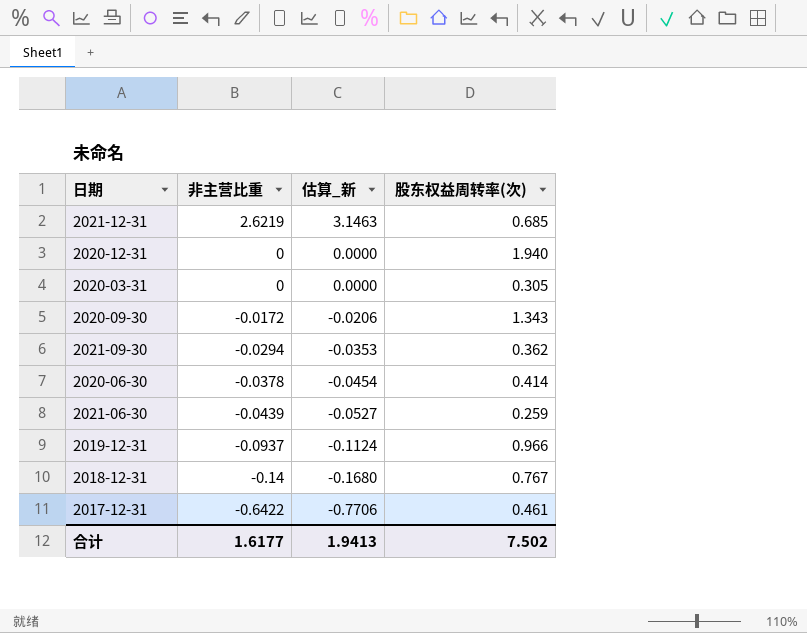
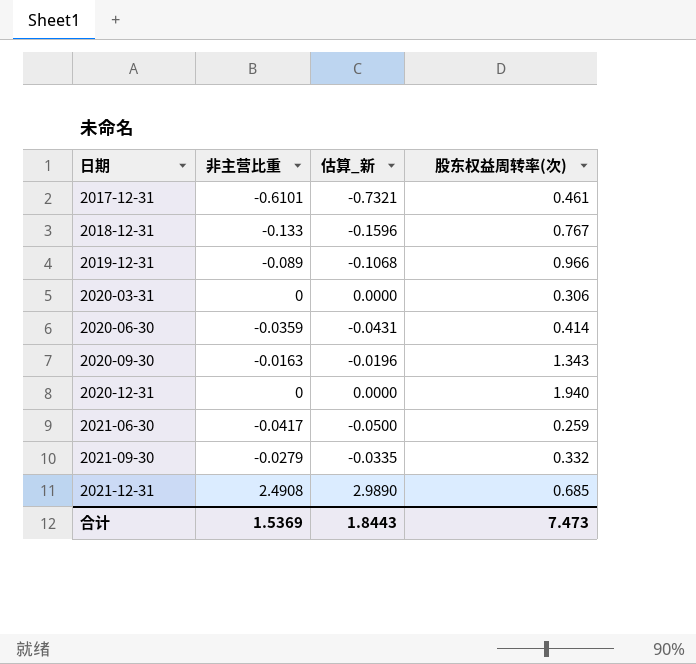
row order: 非主营比重 descending -> 日期 ascending
2017-12-31 | 非主营比重: -0.6422 -> -0.6101
2017-12-31 | 估算_新: -0.7706 -> -0.7321
2018-12-31 | 非主营比重: -0.14 -> -0.133
2018-12-31 | 估算_新: -0.1680 -> -0.1596
2019-12-31 | 非主营比重: -0.0937 -> -0.089
2019-12-31 | 估算_新: -0.1124 -> -0.1068
2020-03-31 | 股东权益周转率(次): 0.305 -> 0.306
2020-06-30 | 非主营比重: -0.0378 -> -0.0359
2020-06-30 | 估算_新: -0.0454 -> -0.0431
2020-09-30 | 非主营比重: -0.0172 -> -0.0163
2020-09-30 | 估算_新: -0.0206 -> -0.0196
2021-06-30 | 非主营比重: -0.0439 -> -0.0417
2021-06-30 | 估算_新: -0.0527 -> -0.0500
2021-09-30 | 非主营比重: -0.0294 -> -0.0279
2021-09-30 | 估算_新: -0.0353 -> -0.0335
2021-09-30 | 股东权益周转率(次): 0.362 -> 0.332
2021-12-31 | 非主营比重: 2.6219 -> 2.4908
2021-12-31 | 估算_新: 3.1463 -> 2.9890
合计 | 非主营比重: 1.6177 -> 1.5369
合计 | 估算_新: 1.9413 -> 1.8443
合计 | 股东权益周转率(次): 7.502 -> 7.473

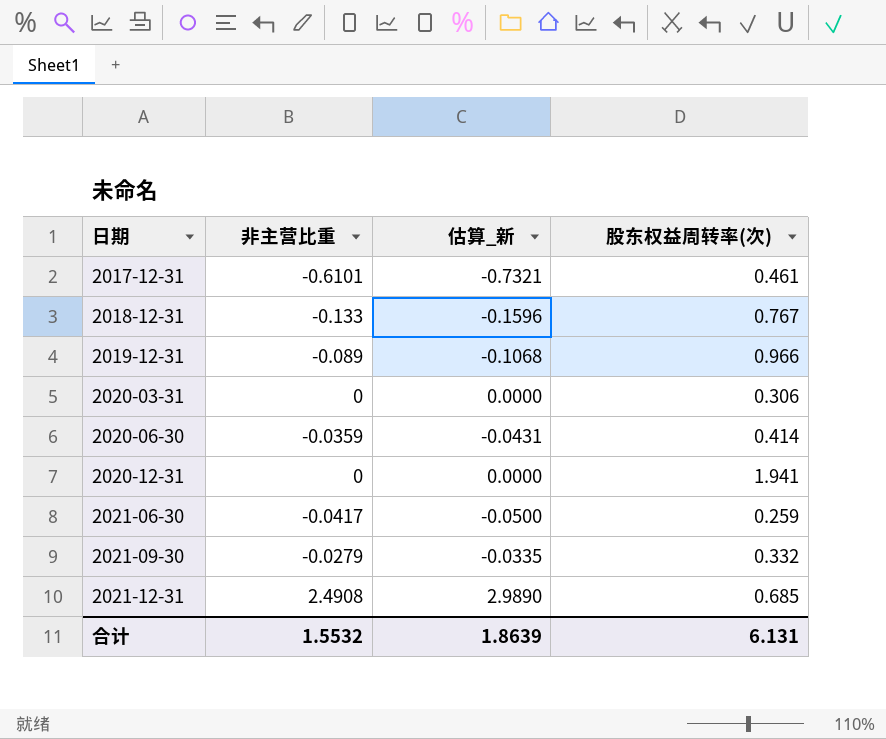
row 2020-09-30: -0.0163 | -0.0196 | 1.343 -> none
2020-12-31 | 股东权益周转率(次): 1.940 -> 1.941
合计 | 非主营比重: 1.5369 -> 1.5532
合计 | 估算_新: 1.8443 -> 1.8639
合计 | 股东权益周转率(次): 7.473 -> 6.131

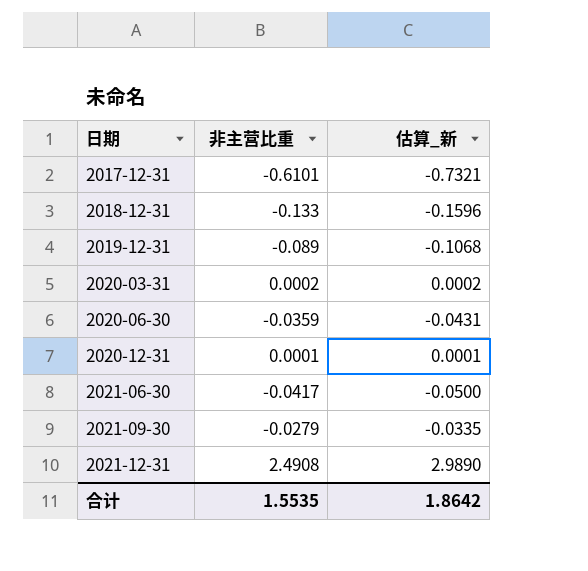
column 股东权益周转率(次) | position: 4 -> none
2020-03-31 | 非主营比重: 0 -> 0.0002
2020-03-31 | 估算_新: 0.0000 -> 0.0002
2020-12-31 | 非主营比重: 0 -> 0.0001
2020-12-31 | 估算_新: 0.0000 -> 0.0001
合计 | 非主营比重: 1.5532 -> 1.5535
合计 | 估算_新: 1.8639 -> 1.8642

